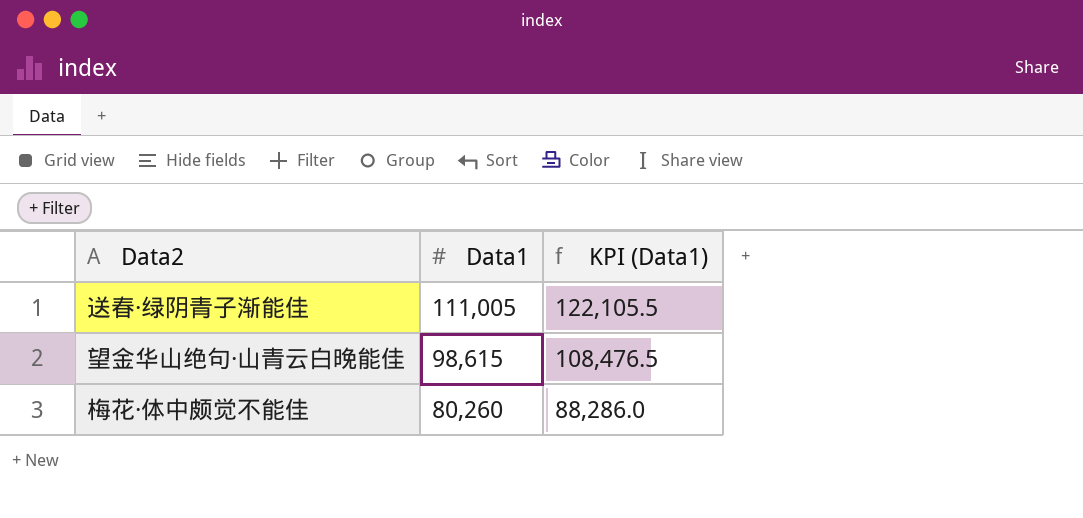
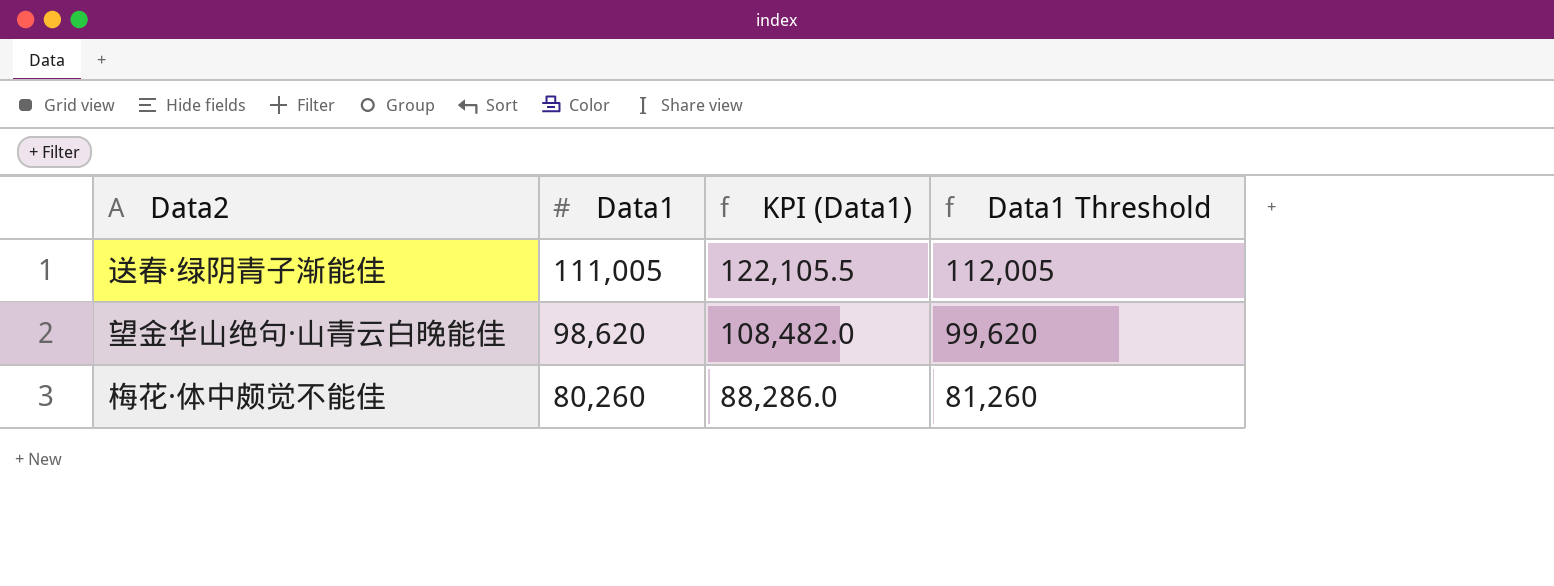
column Data1 Threshold | formula: none -> [Data1] + 1000
望金华山绝句·山青云白晚能佳 | Data1: 98,615 -> 98,620
望金华山绝句·山青云白晚能佳 | KPI (Data1): 108,476.5 -> 108,482.0

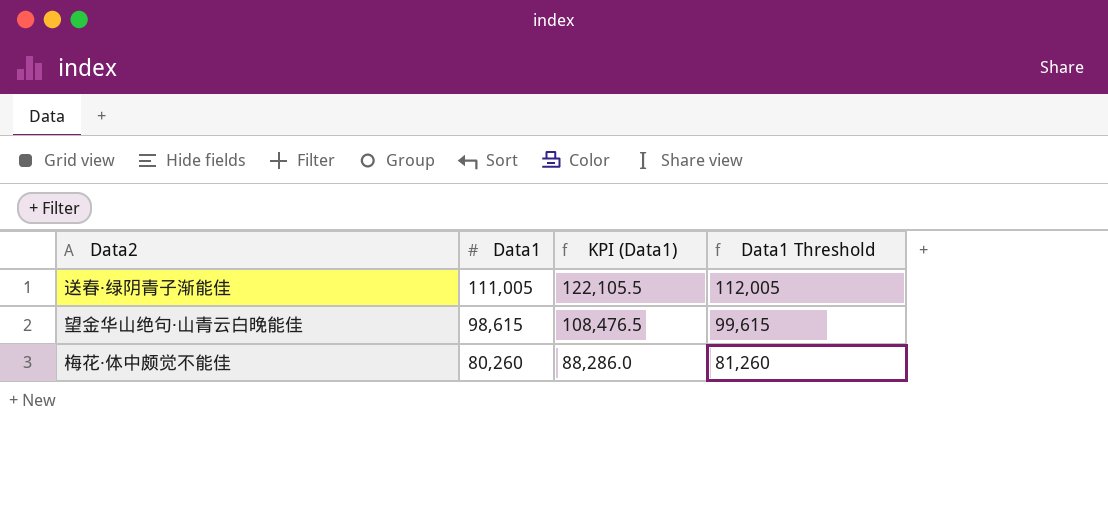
望金华山绝句·山青云白晚能佳 | Data1: 98,620 -> 98,615
望金华山绝句·山青云白晚能佳 | KPI (Data1): 108,482.0 -> 108,476.5
望金华山绝句·山青云白晚能佳 | Data1 Threshold: 99,620 -> 99,615

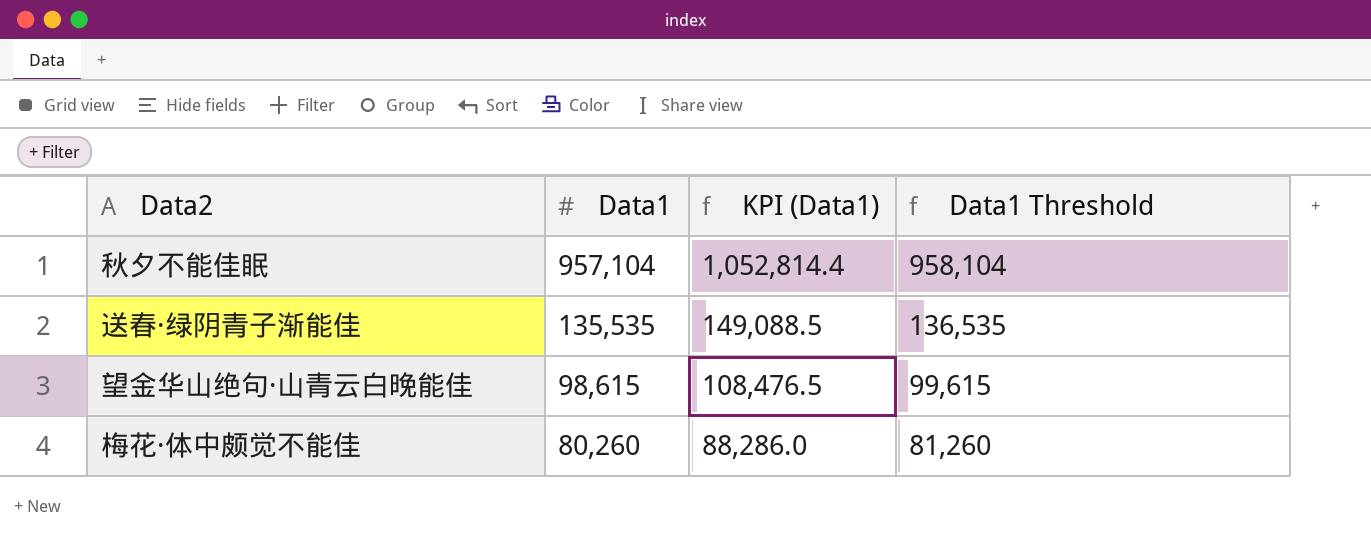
row 秋夕不能佳眠: none -> 957,104 | 1,052,814.4 | 958,104
送春·绿阴青子渐能佳 | Data1: 111,005 -> 135,535
送春·绿阴青子渐能佳 | KPI (Data1): 122,105.5 -> 149,088.5
送春·绿阴青子渐能佳 | Data1 Threshold: 112,005 -> 136,535

